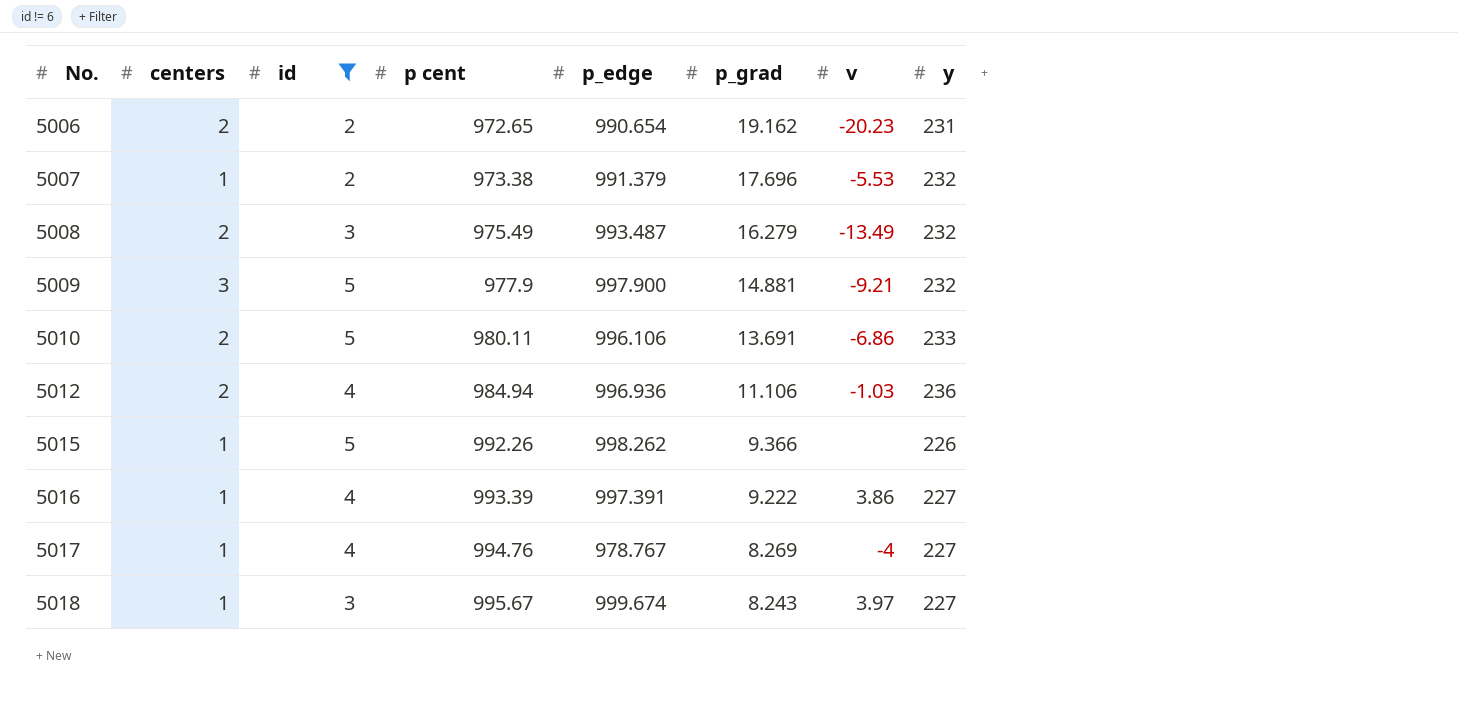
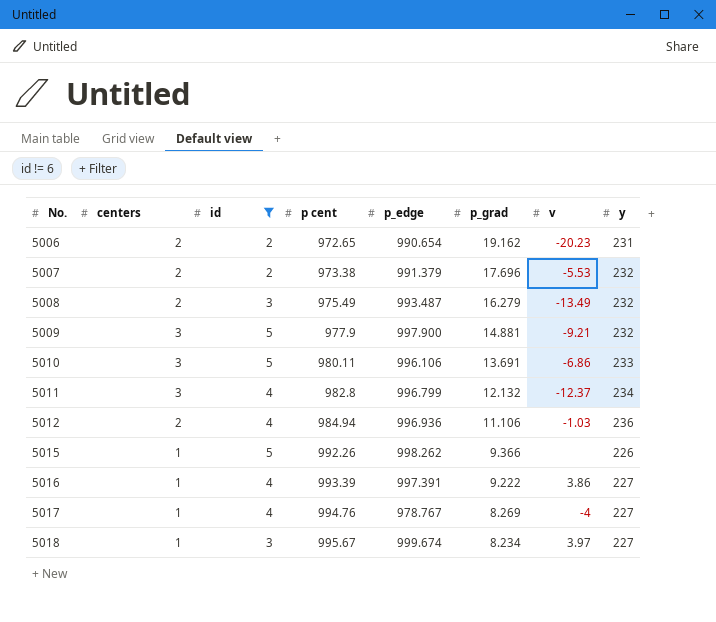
5007 | centers: 1 -> 2
5010 | centers: 2 -> 3
row 5011: none -> 3 | 4 | 982.8 | 996.799 | 12.132 | -12.37 | 234
5018 | p_grad: 8.243 -> 8.234

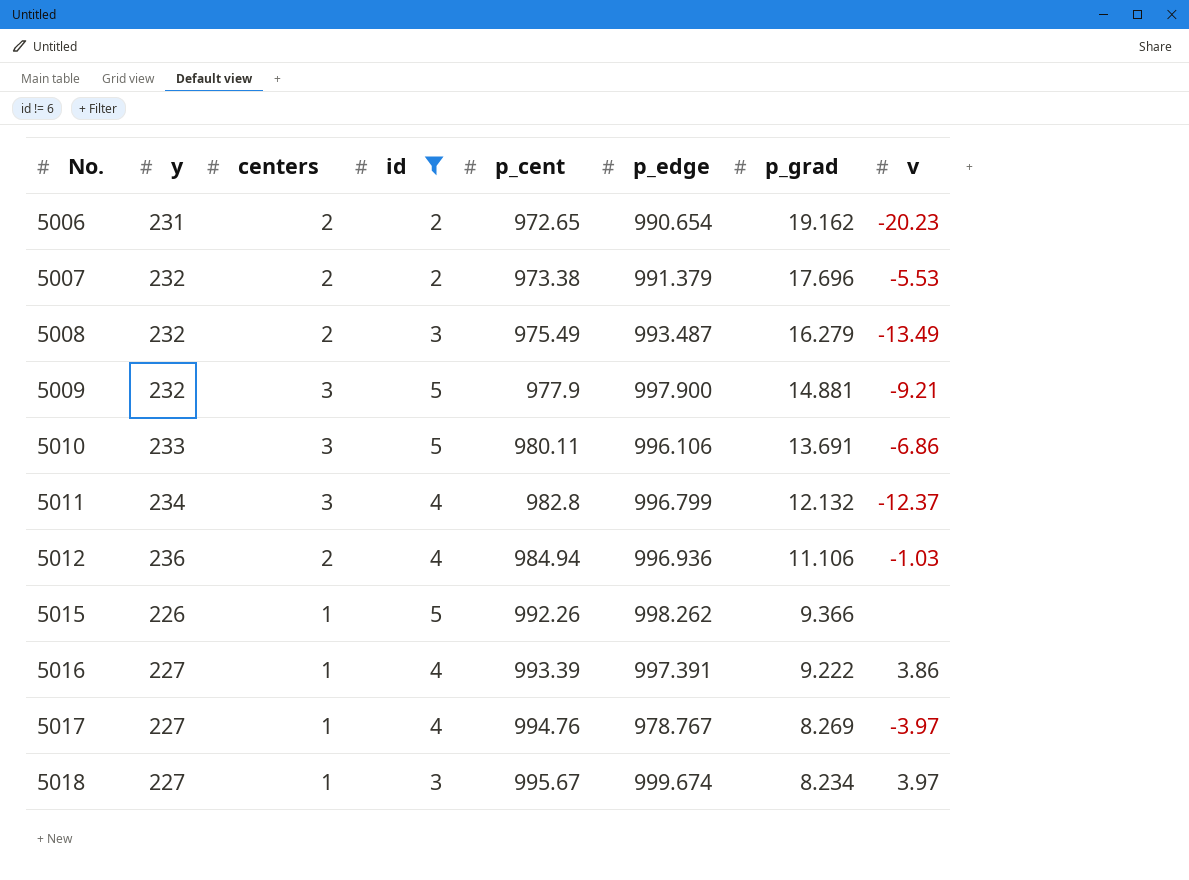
column y | position: 8 -> 2
column name: p cent -> p_cent
5017 | v: -4 -> -3.97

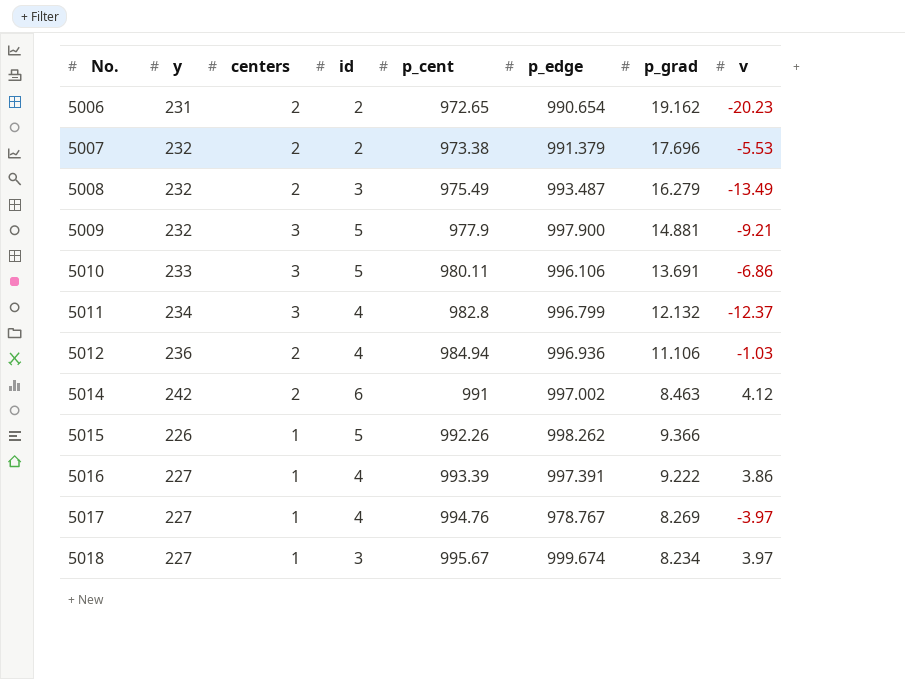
filter: id != 6 -> none

